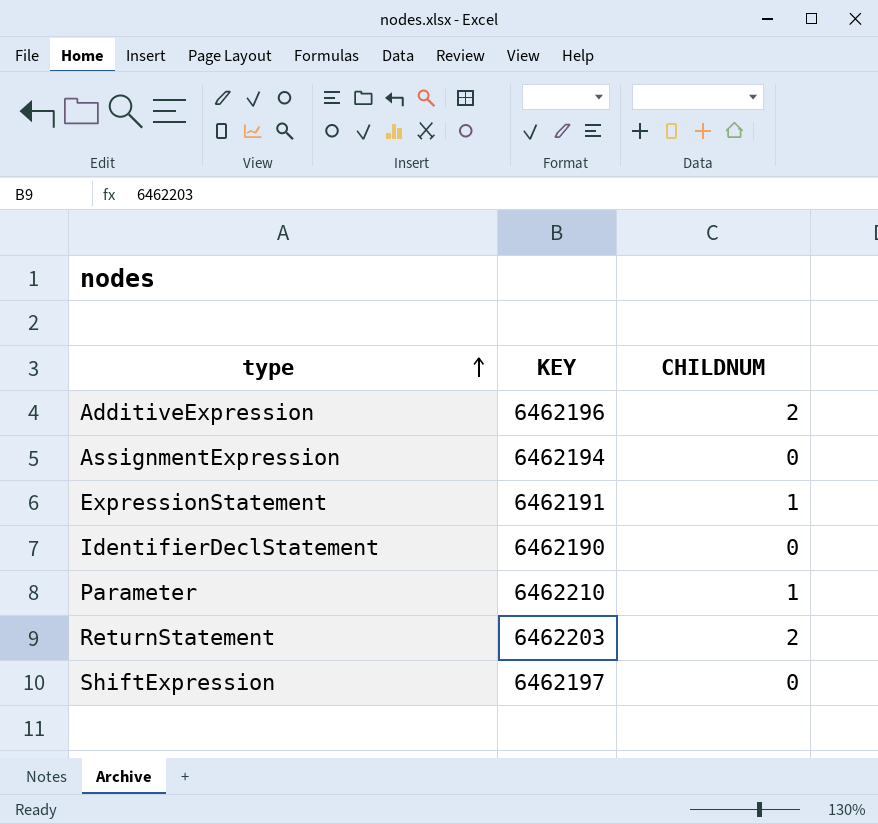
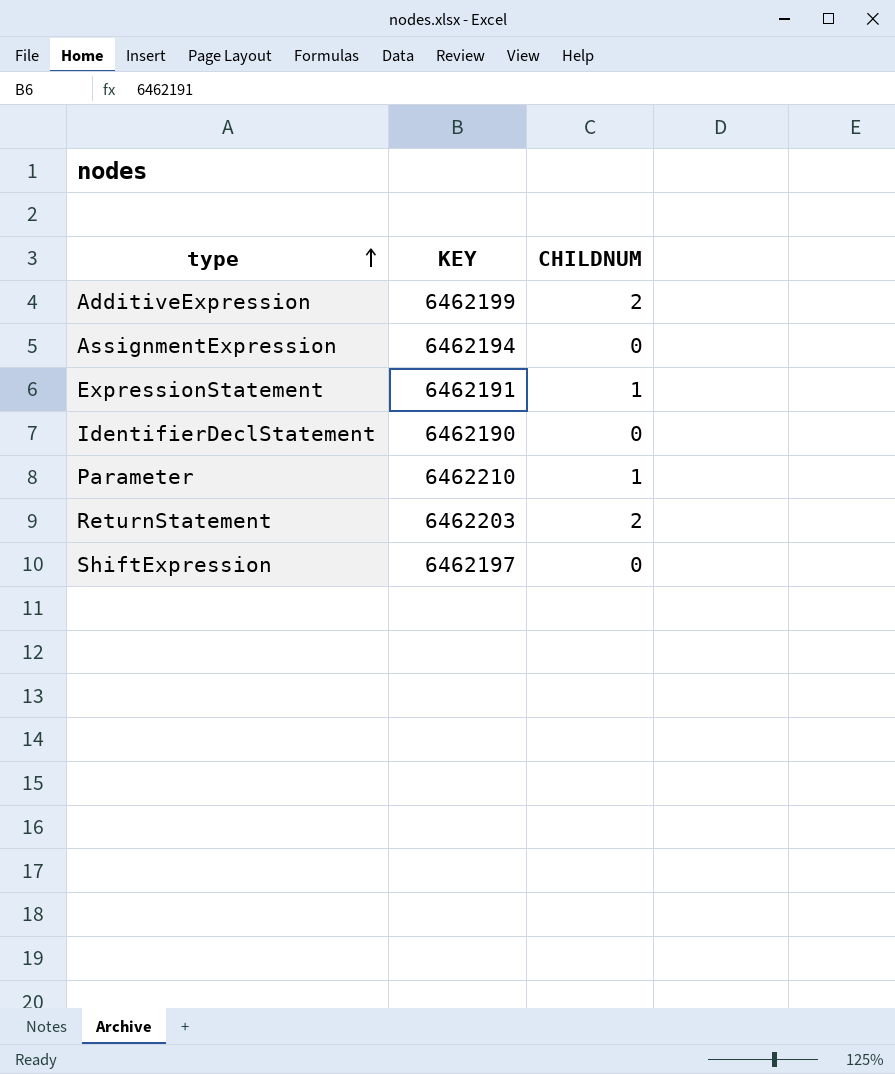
AdditiveExpression | KEY: 6462196 -> 6462199

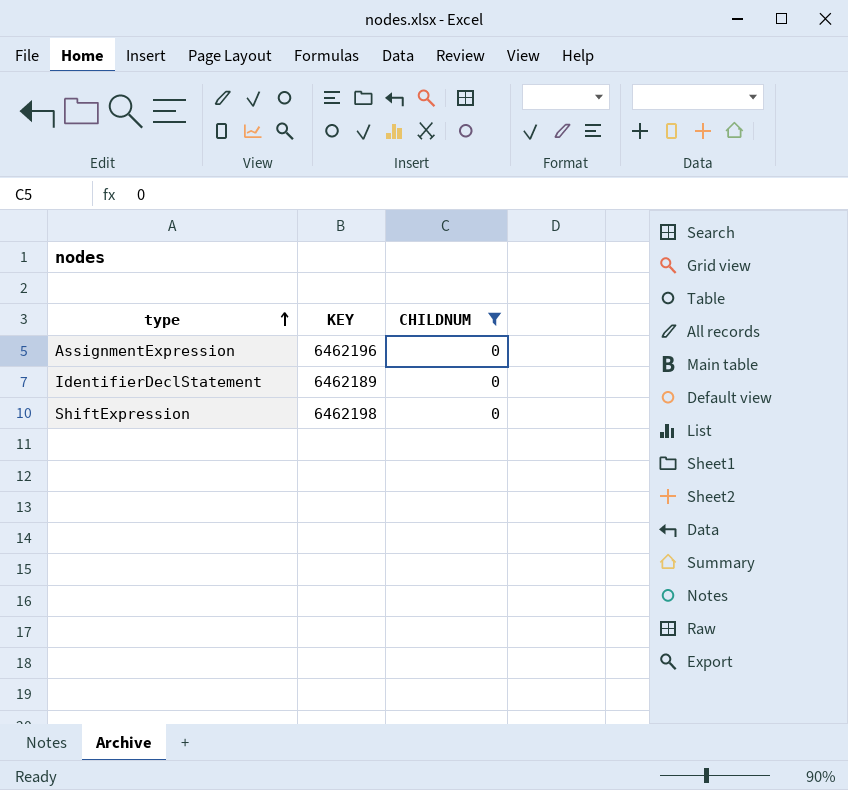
filter: none -> CHILDNUM = 0
AssignmentExpression | KEY: 6462194 -> 6462196
IdentifierDeclStatement | KEY: 6462190 -> 6462189
ShiftExpression | KEY: 6462197 -> 6462198

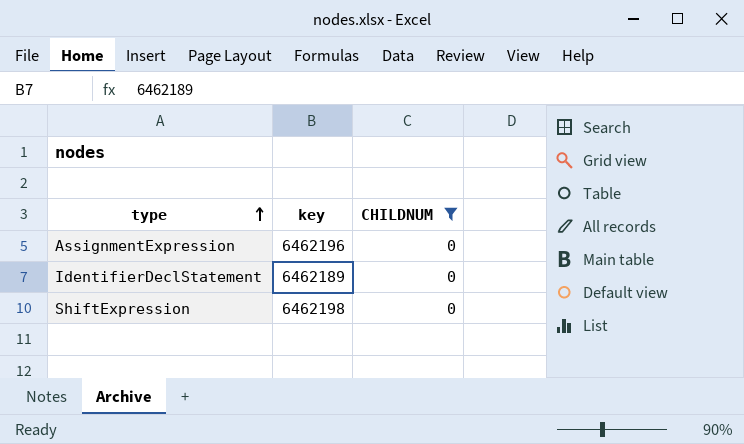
column name: KEY -> key

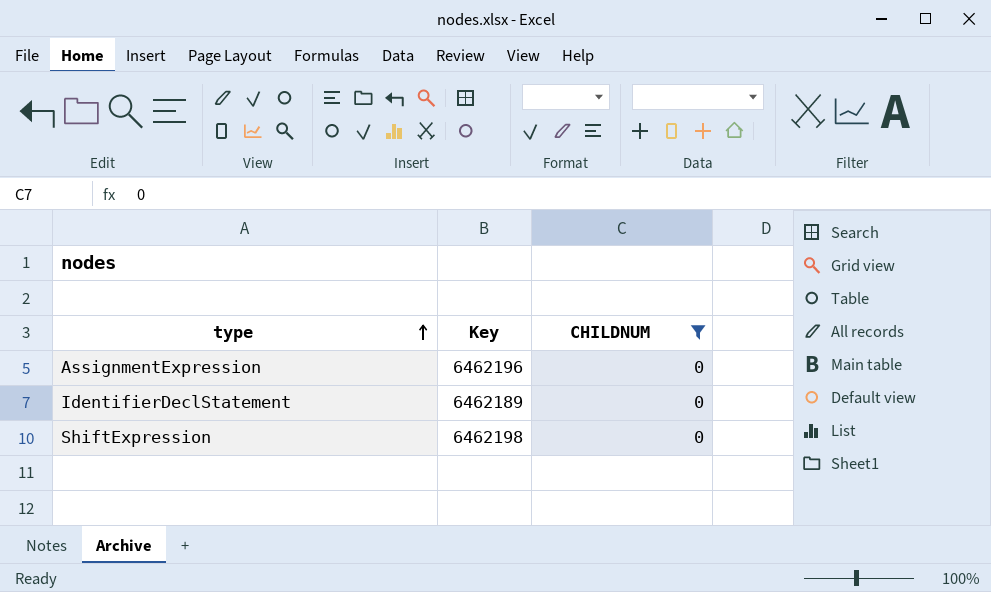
column name: key -> Key

